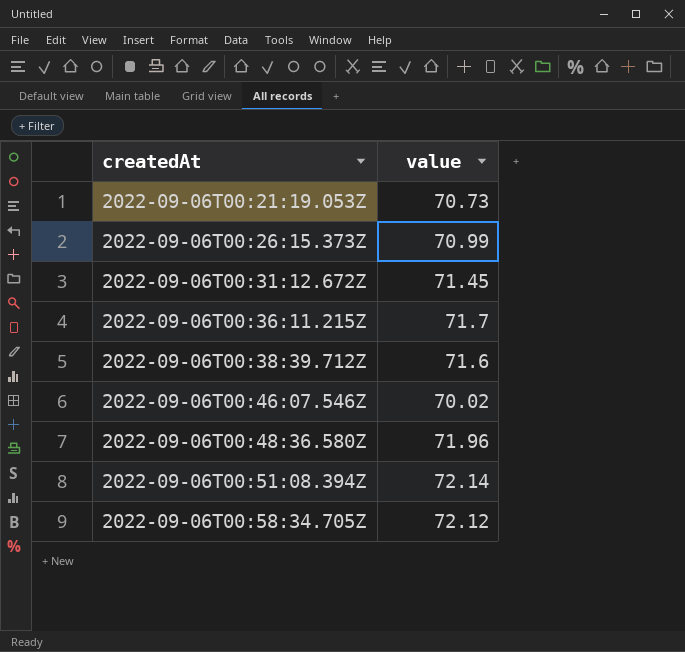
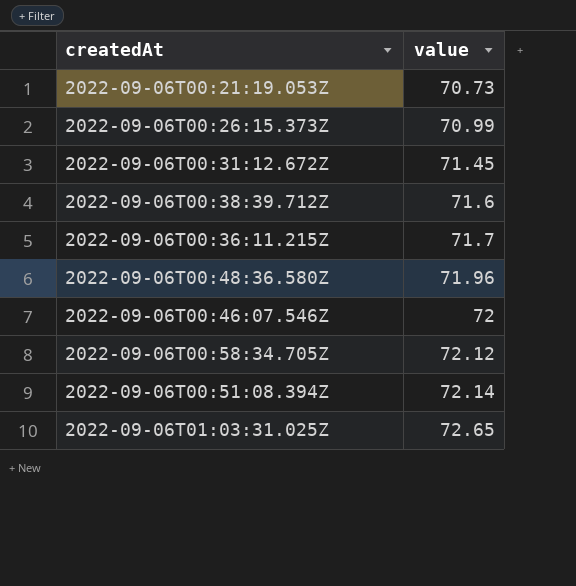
row order: createdAt ascending -> value ascending
2022-09-06T00:46:07.546Z | value: 70.02 -> 72
row 2022-09-06T01:03:31.025Z: none -> 72.65

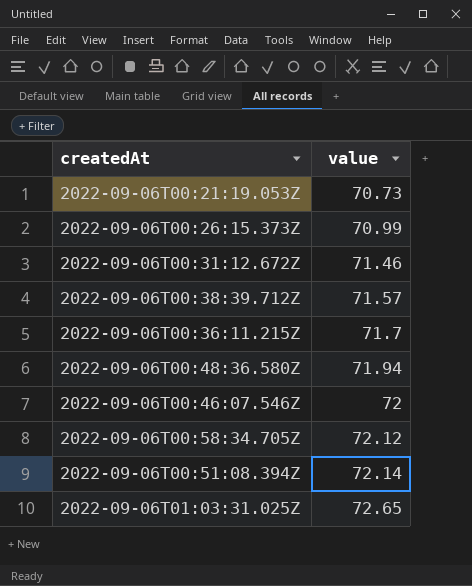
2022-09-06T00:31:12.672Z | value: 71.45 -> 71.46
2022-09-06T00:38:39.712Z | value: 71.6 -> 71.57
2022-09-06T00:48:36.580Z | value: 71.96 -> 71.94

